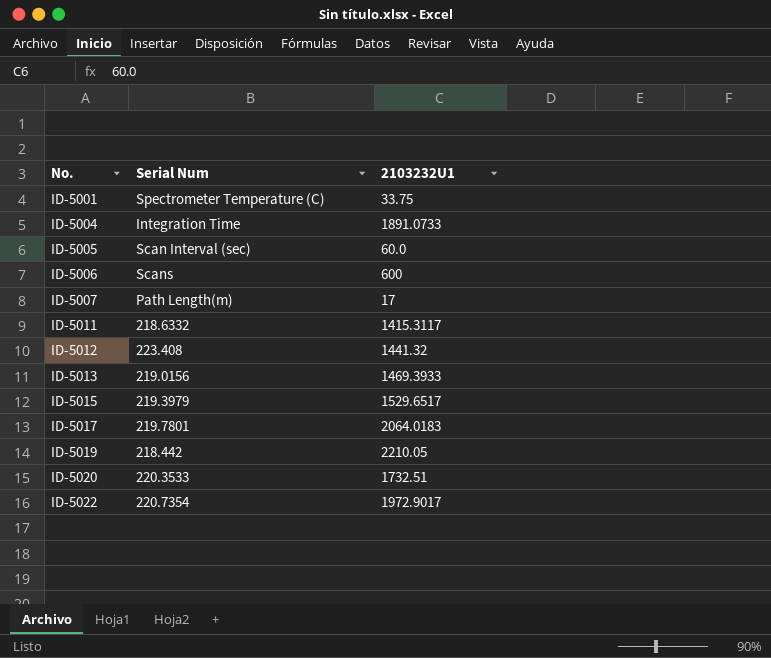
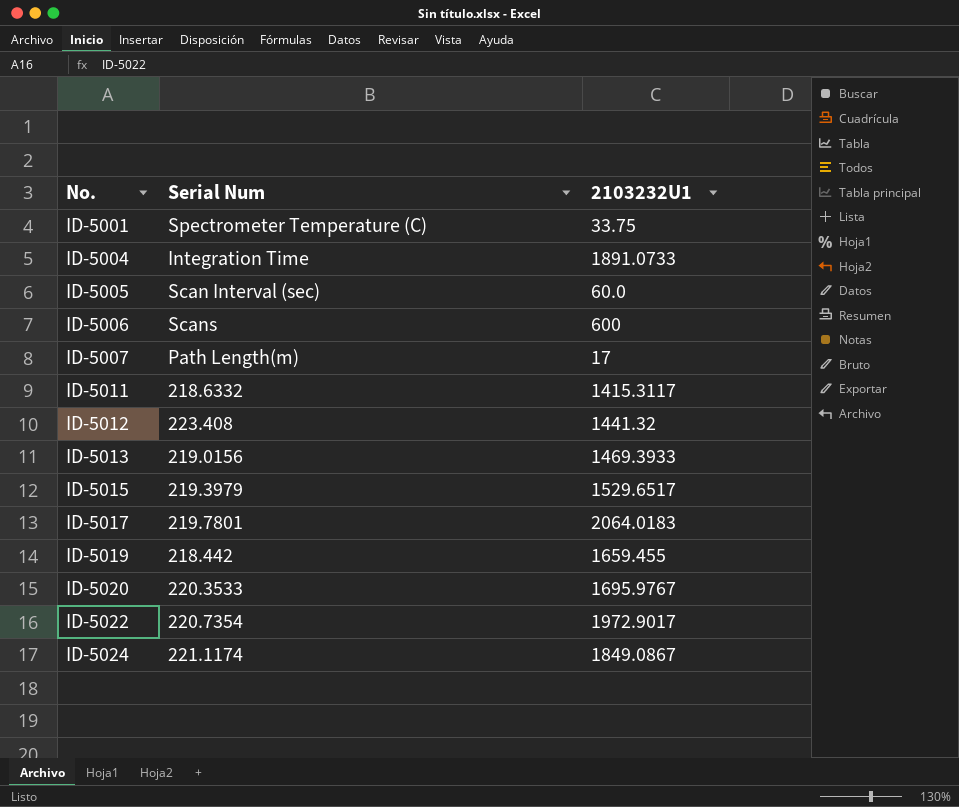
ID-5019 | 2103232U1: 2210.05 -> 1659.455
ID-5020 | 2103232U1: 1732.51 -> 1695.9767
row ID-5024: none -> 221.1174 | 1849.0867

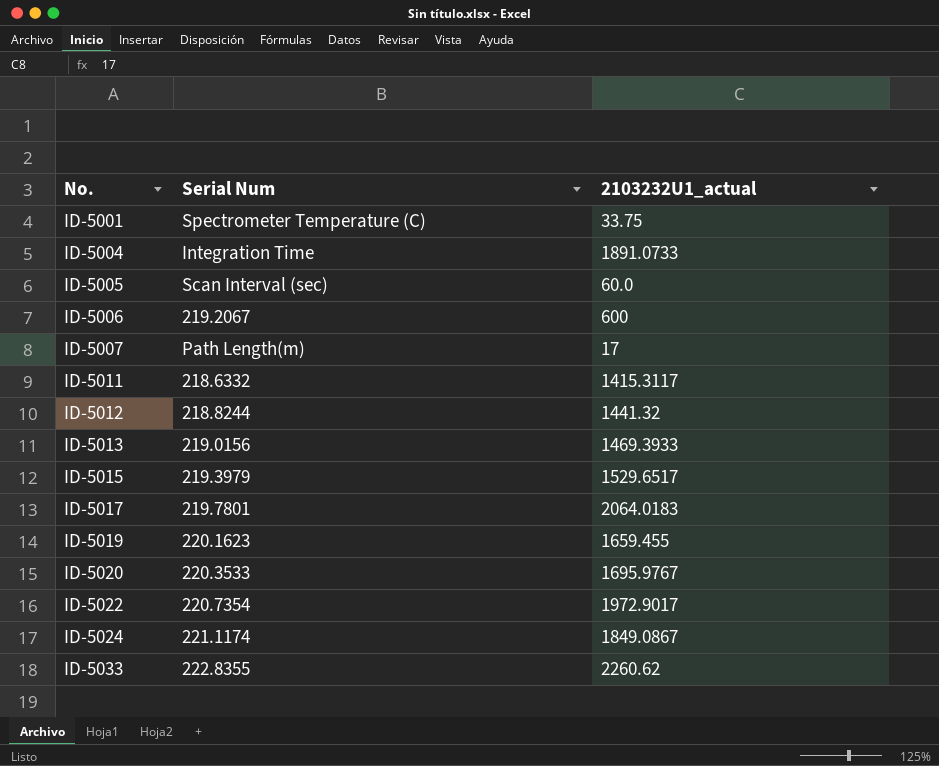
column name: 2103232U1 -> 2103232U1_actual
ID-5006 | Serial Num: Scans -> 219.2067
ID-5012 | Serial Num: 223.408 -> 218.8244
ID-5019 | Serial Num: 218.442 -> 220.1623
row ID-5033: none -> 222.8355 | 2260.62

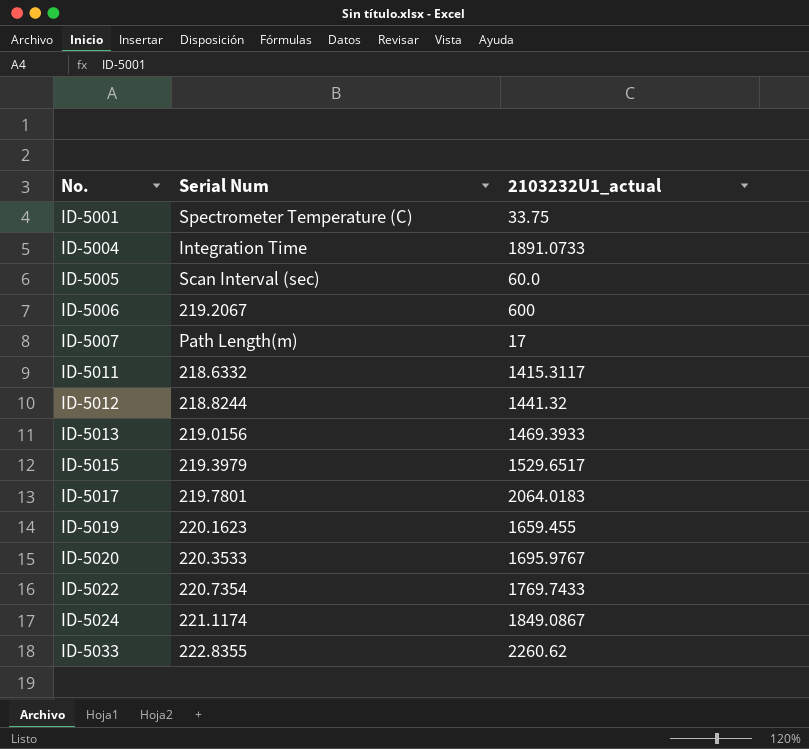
ID-5022 | 2103232U1_actual: 1972.9017 -> 1769.7433

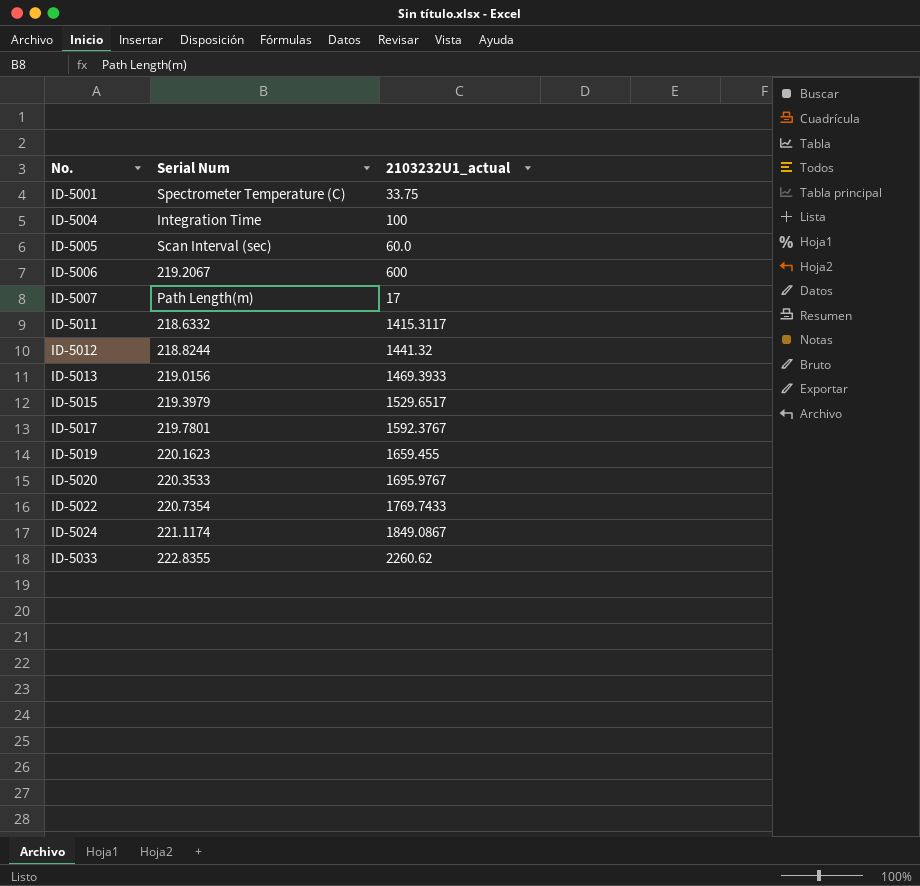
ID-5004 | 2103232U1_actual: 1891.0733 -> 100
ID-5017 | 2103232U1_actual: 2064.0183 -> 1592.3767

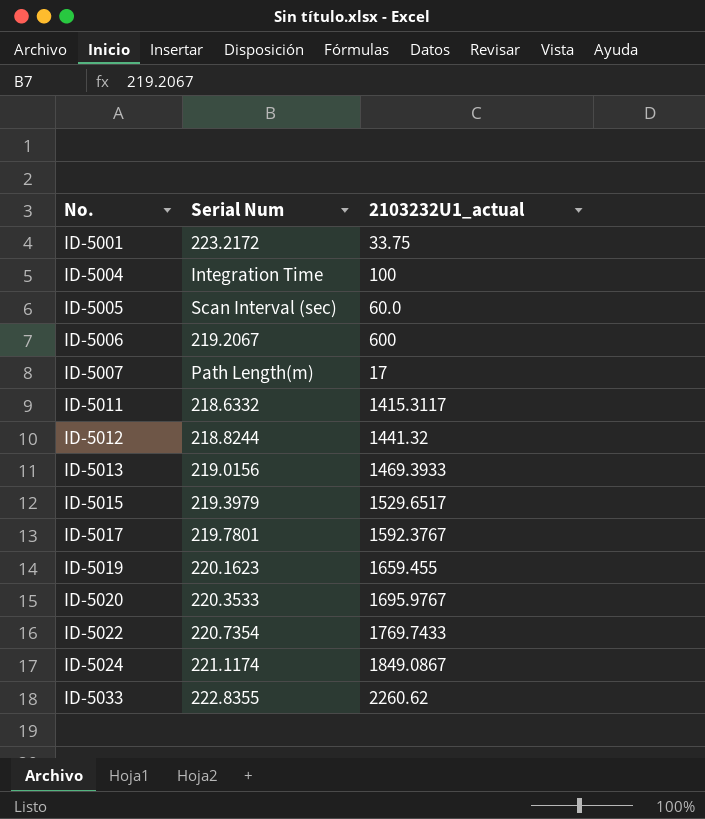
ID-5001 | Serial Num: Spectrometer Temperature (C) -> 223.2172

